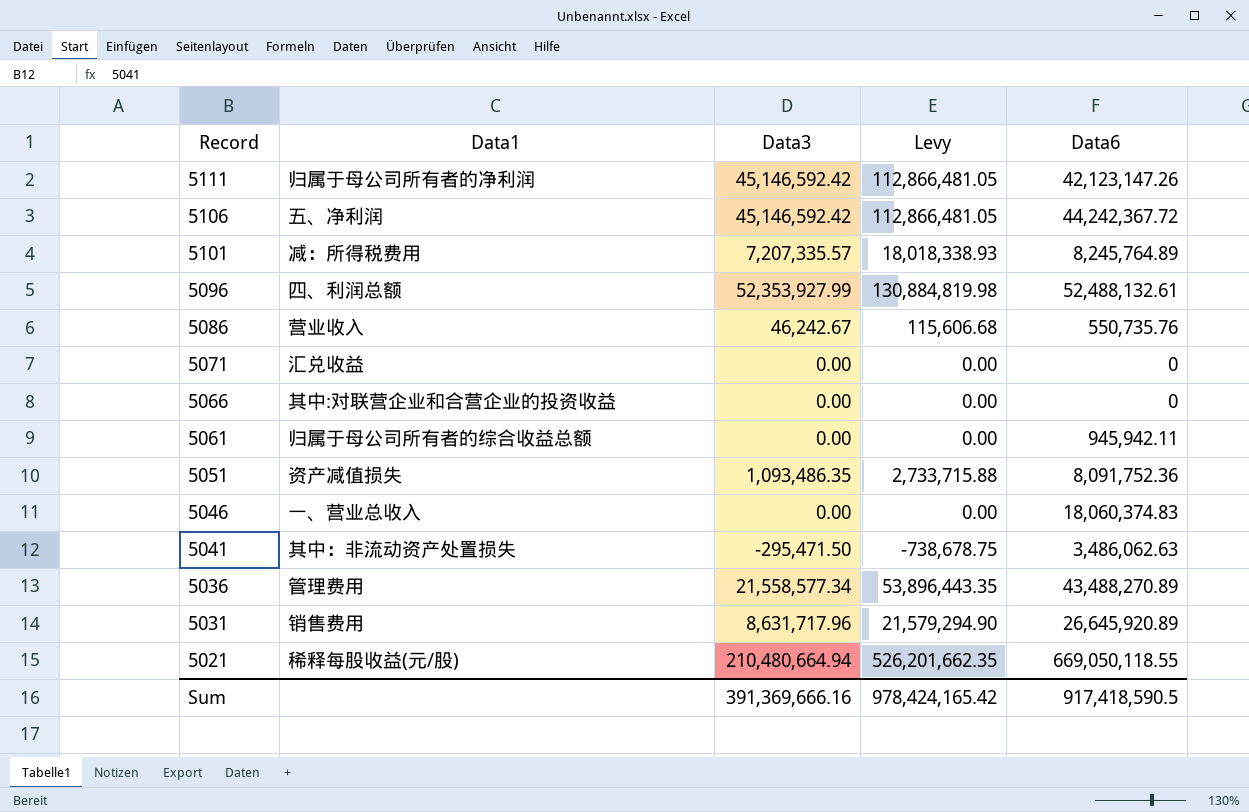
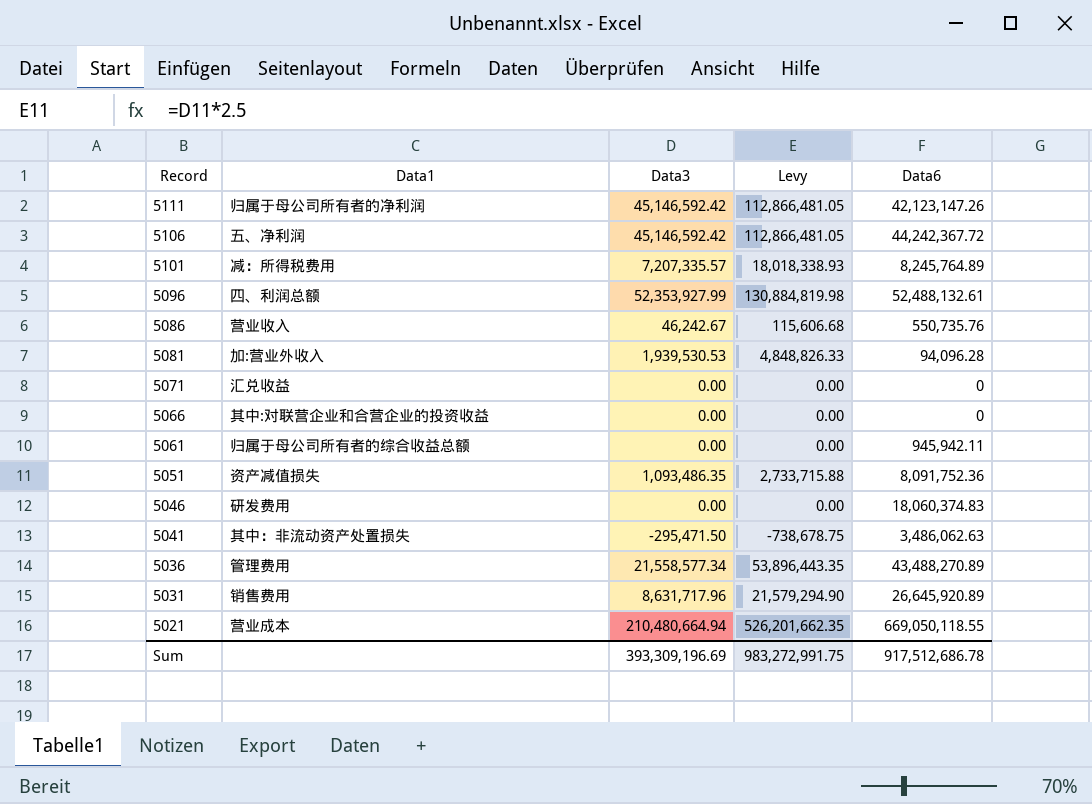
row 5081: none -> 加:营业外收入 | 1,939,530.53 | 4,848,826.33 | 94,096.28
5046 | Data1: 一、营业总收入 -> 研发费用
5021 | Data1: 稀释每股收益(元/股) -> 营业成本
Sum | Data3: 391,369,666.16 -> 393,309,196.69
Sum | Levy: 978,424,165.42 -> 983,272,991.75
Sum | Data6: 917,418,590.5 -> 917,512,686.78

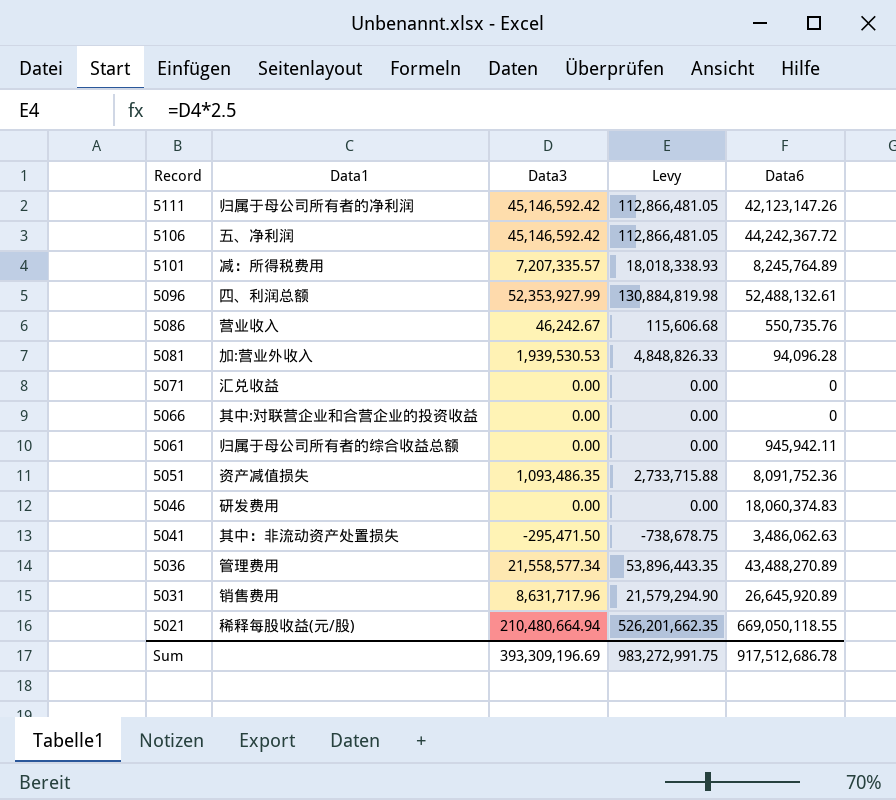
5021 | Data1: 营业成本 -> 稀释每股收益(元/股)

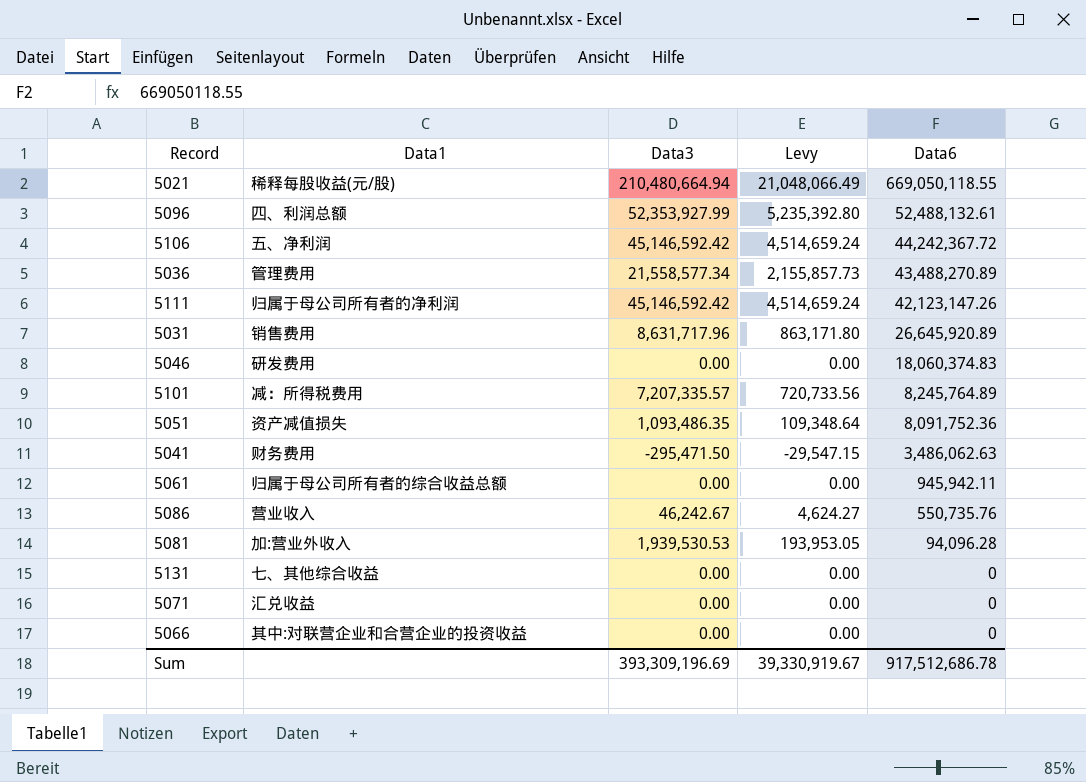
row order: Record descending -> Data6 descending
column Levy | formula: [Data3] * 2.5 -> [Data3] * 0.1
5041 | Data1: 其中：非流动资产处置损失 -> 财务费用
row 5131: none -> 七、其他综合收益 | 0.00 | 0.00 | 0
Sum | Levy: 983,272,991.75 -> 39,330,919.67

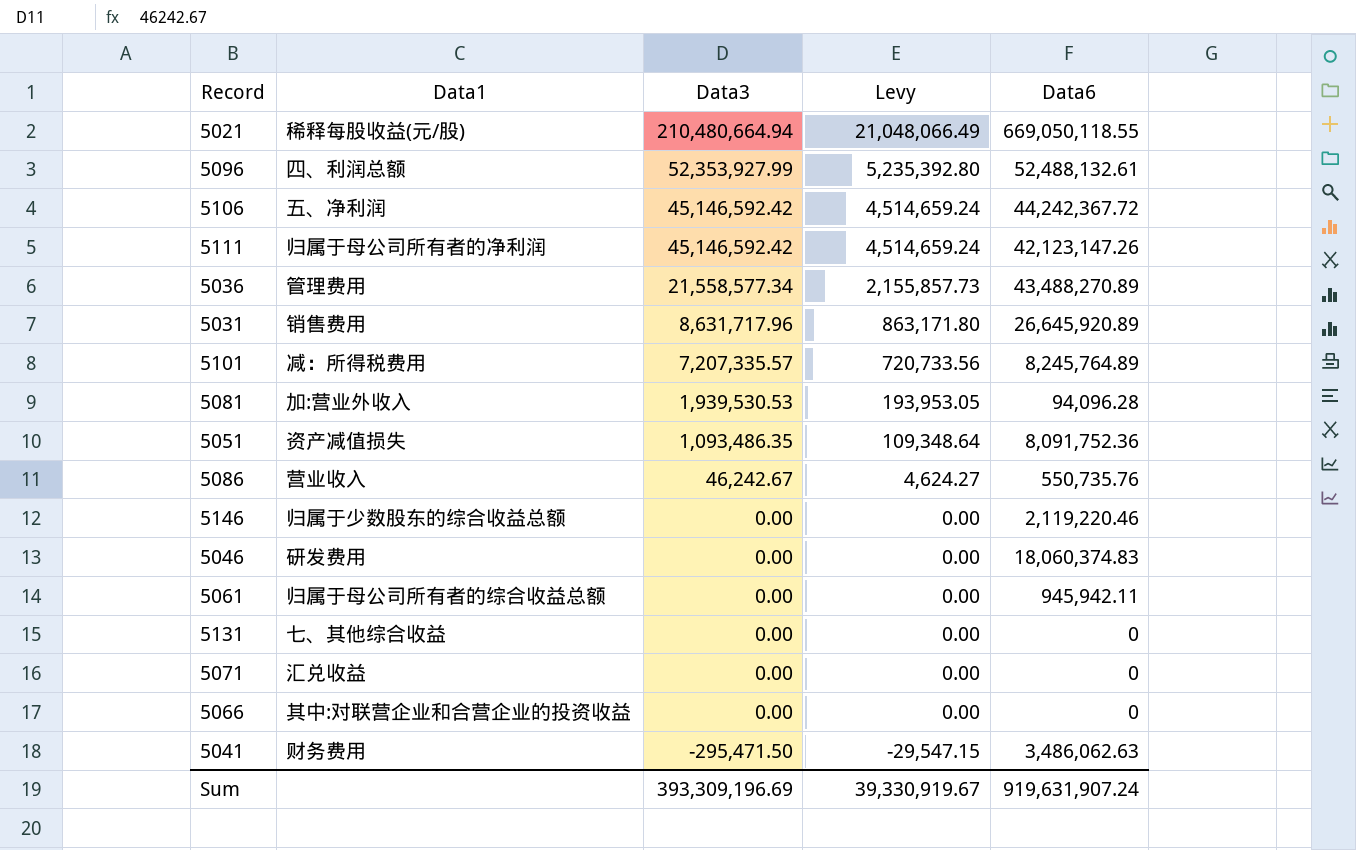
row order: Data6 descending -> Data3 descending
row 5146: none -> 归属于少数股东的综合收益总额 | 0.00 | 0.00 | 2,119,220.46
Sum | Data6: 917,512,686.78 -> 919,631,907.24

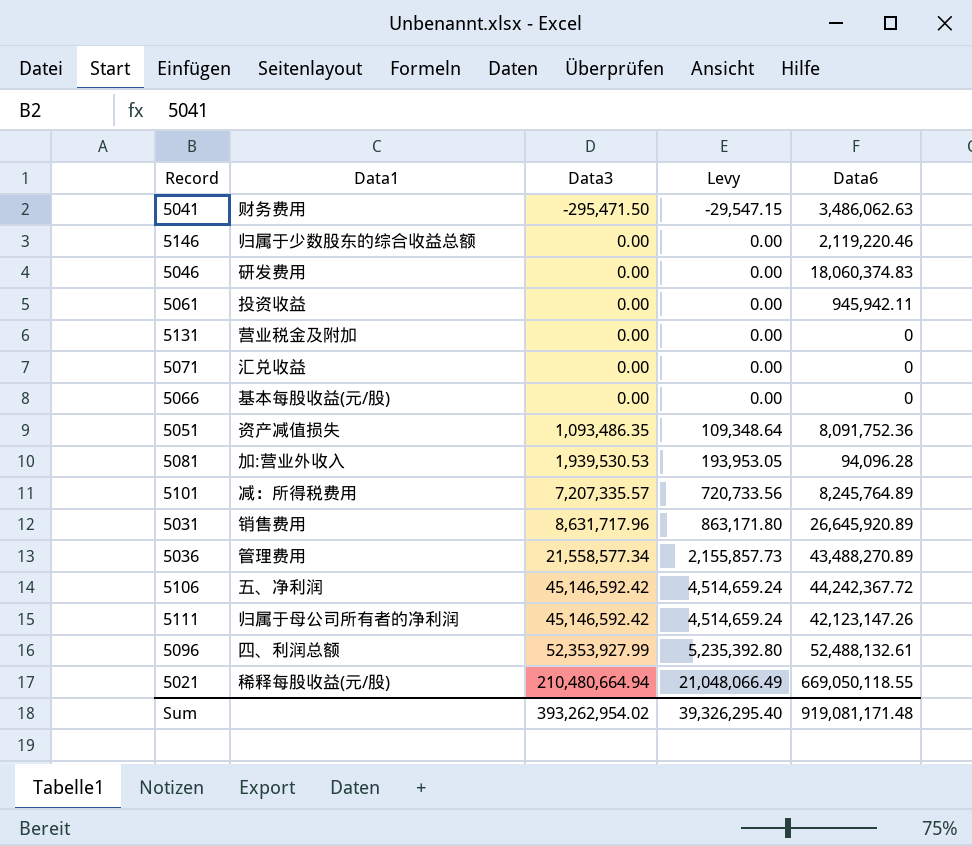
row order: Data3 descending -> Data3 ascending
row 5086: 营业收入 | 46,242.67 | 4,624.27 | 550,735.76 -> none
5061 | Data1: 归属于母公司所有者的综合收益总额 -> 投资收益
5131 | Data1: 七、其他综合收益 -> 营业税金及附加
5066 | Data1: 其中:对联营企业和合营企业的投资收益 -> 基本每股收益(元/股)
Sum | Data3: 393,309,196.69 -> 393,262,954.02
Sum | Levy: 39,330,919.67 -> 39,326,295.40
Sum | Data6: 919,631,907.24 -> 919,081,171.48

